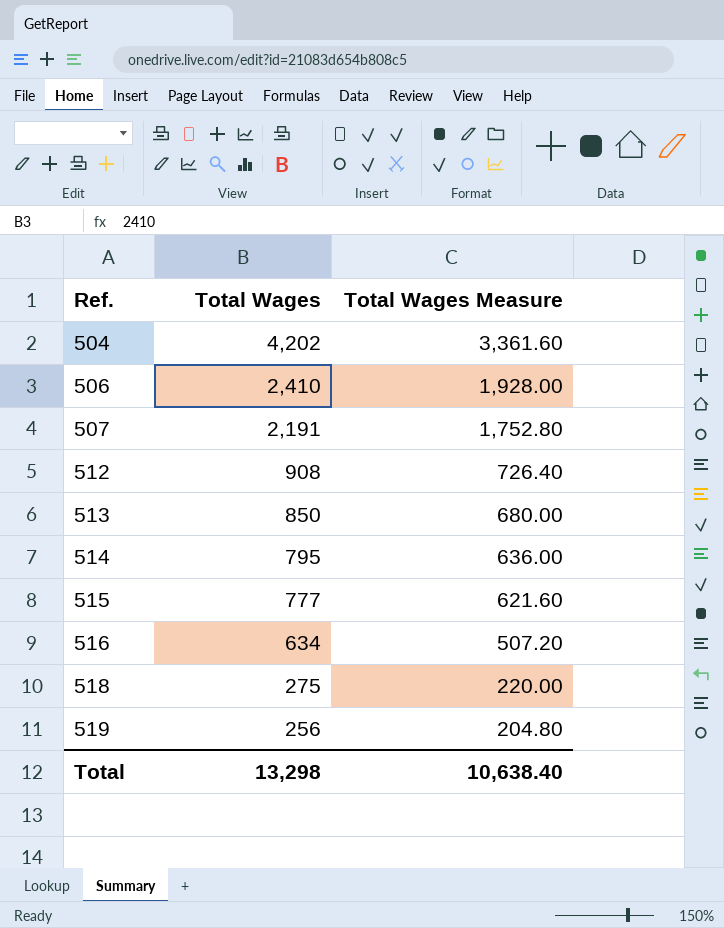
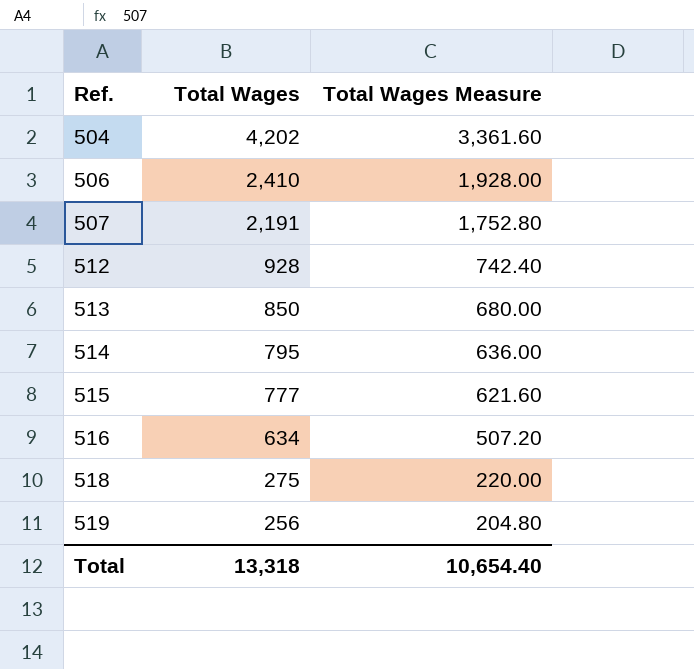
512 | Total Wages: 908 -> 928
512 | Total Wages Measure: 726.40 -> 742.40
Total | Total Wages: 13,298 -> 13,318
Total | Total Wages Measure: 10,638.40 -> 10,654.40

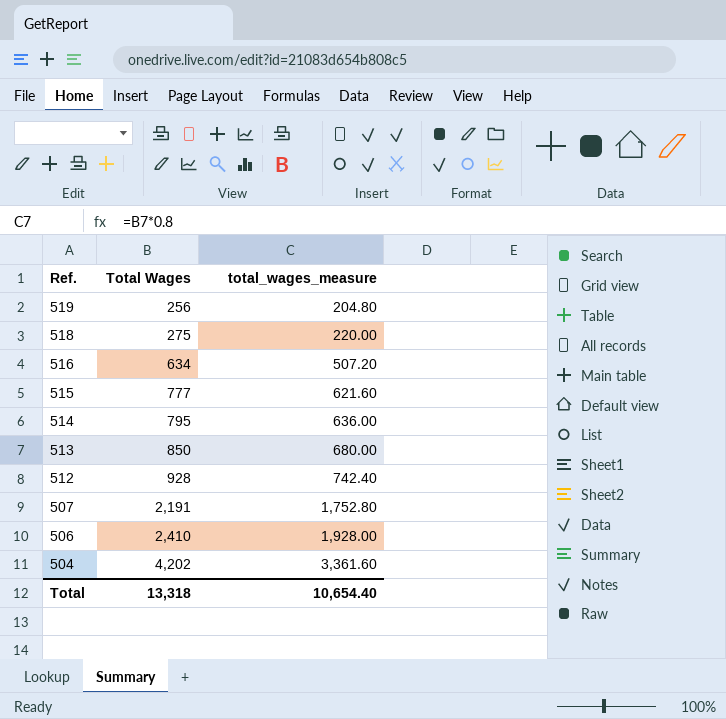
row order: Ref. ascending -> Ref. descending
column name: Total Wages Measure -> total_wages_measure

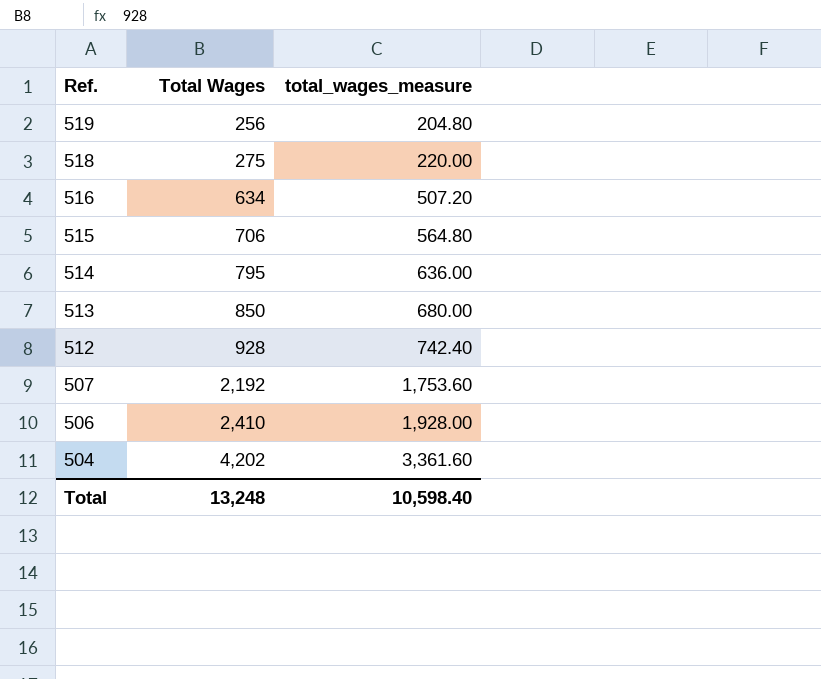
515 | Total Wages: 777 -> 706
515 | total_wages_measure: 621.60 -> 564.80
507 | Total Wages: 2,191 -> 2,192
507 | total_wages_measure: 1,752.80 -> 1,753.60
Total | Total Wages: 13,318 -> 13,248
Total | total_wages_measure: 10,654.40 -> 10,598.40

